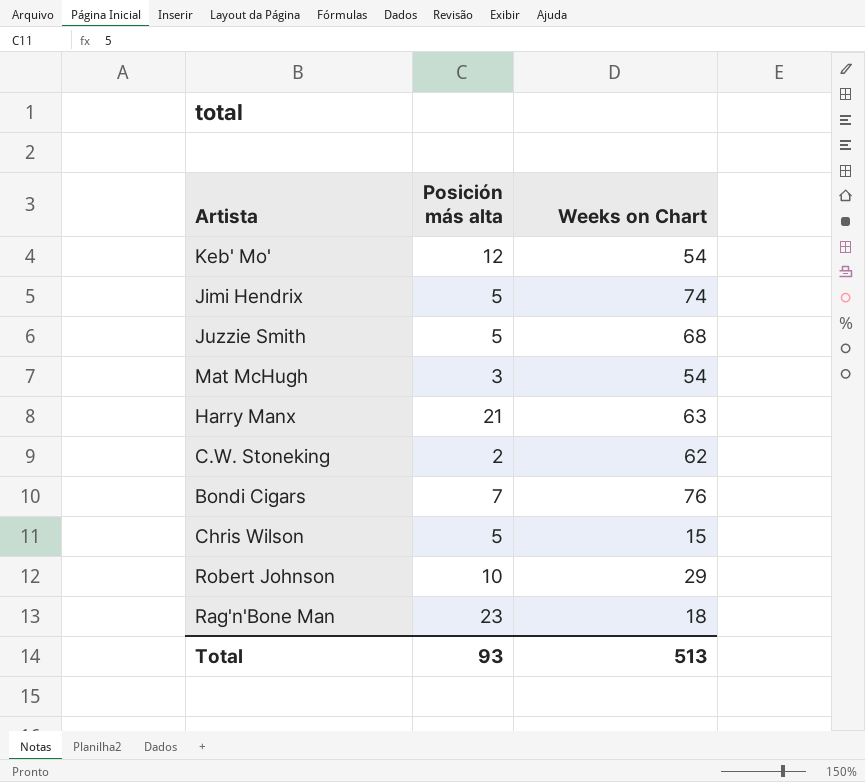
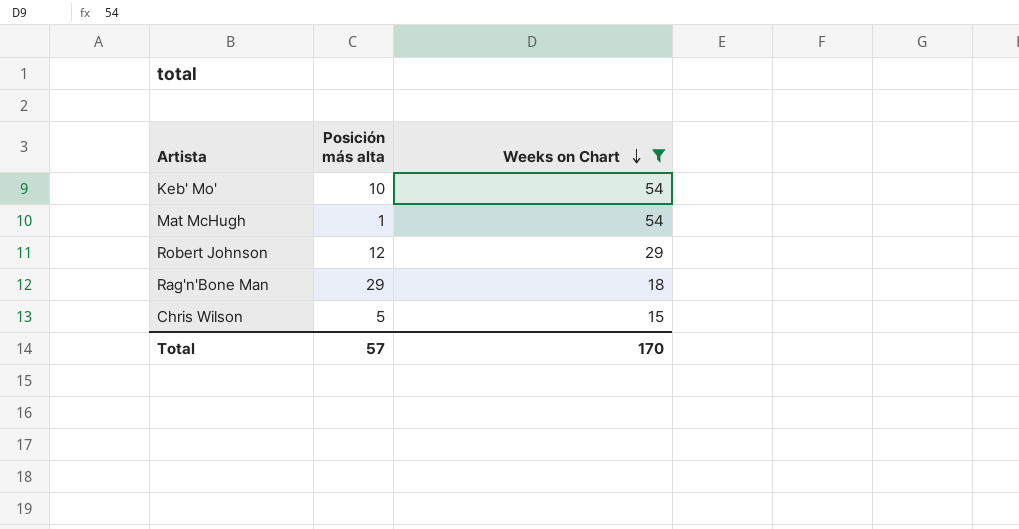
filter: none -> Weeks on Chart <= 54
row order: none -> Weeks on Chart descending
Keb' Mo' | Posición más alta: 12 -> 10
Mat McHugh | Posición más alta: 3 -> 1
Robert Johnson | Posición más alta: 10 -> 12
Rag'n'Bone Man | Posición más alta: 23 -> 29
Total | Posición más alta: 93 -> 57
Total | Weeks on Chart: 513 -> 170

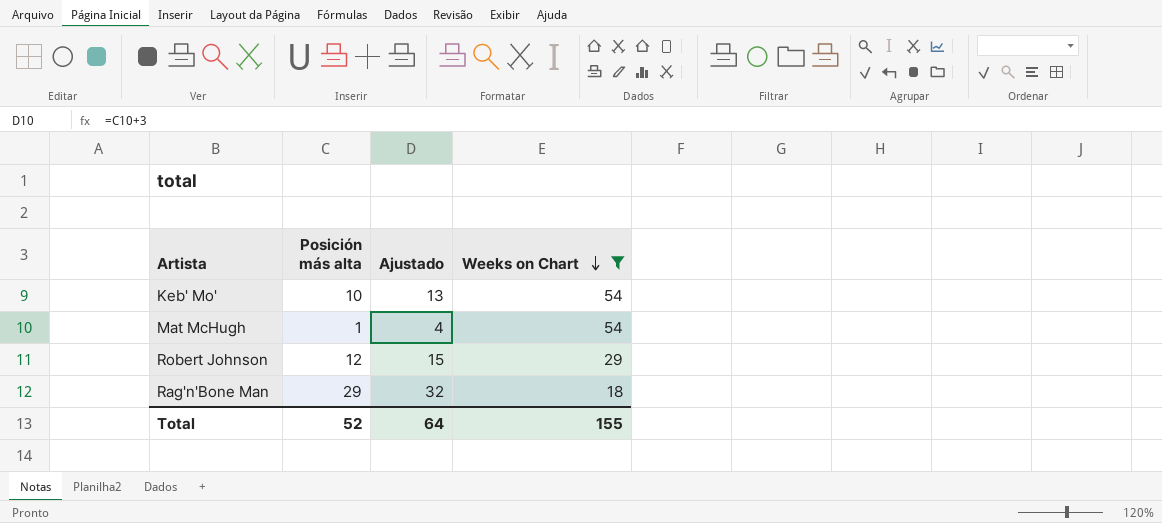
column Ajustado | formula: none -> [Posición más alta] + 3
row Chris Wilson: 5 | 15 -> none
Total | Posición más alta: 57 -> 52
Total | Weeks on Chart: 170 -> 155

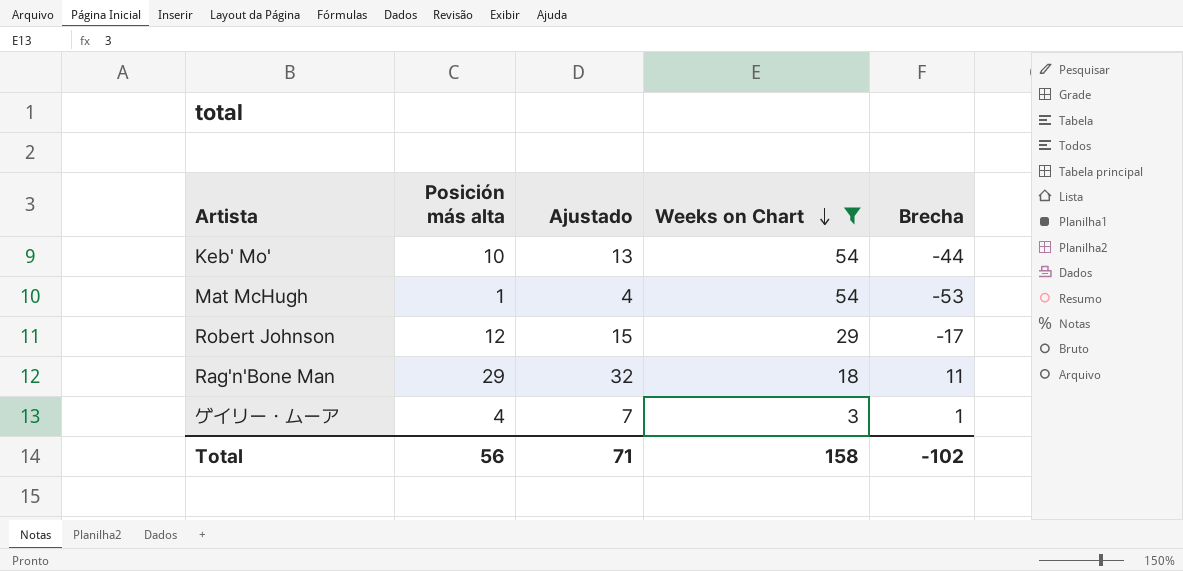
column Brecha | formula: none -> [Posición más alta] - [Weeks on Chart]
row ゲイリー・ムーア: none -> 4 | 7 | 3 | 1
Total | Posición más alta: 52 -> 56
Total | Ajustado: 64 -> 71
Total | Weeks on Chart: 155 -> 158

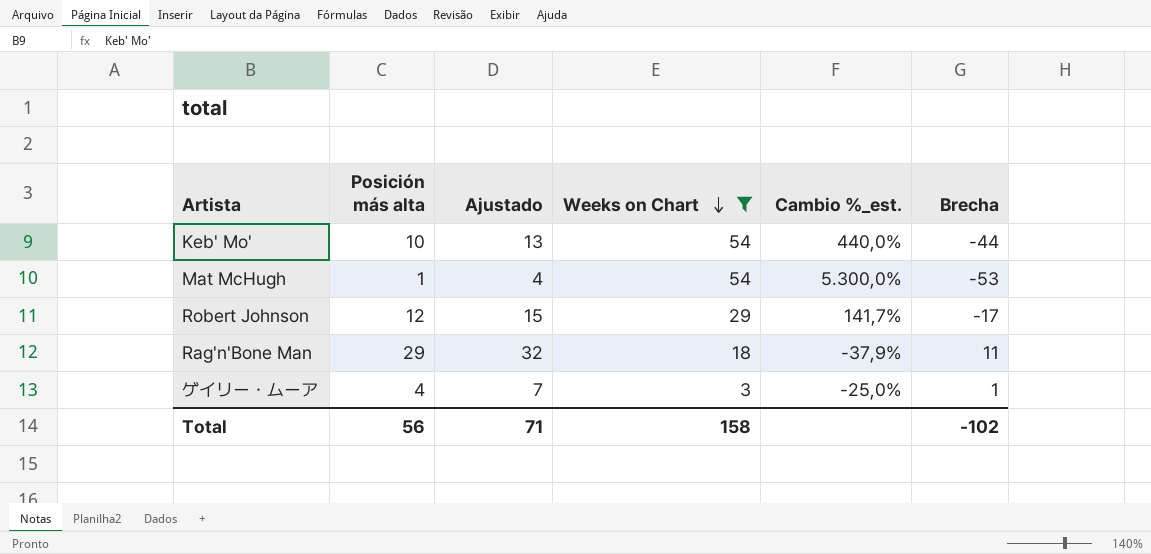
column Cambio %_est. | formula: none -> ([Weeks on Chart] - [Posición más alta]) / [Posición más alta]

